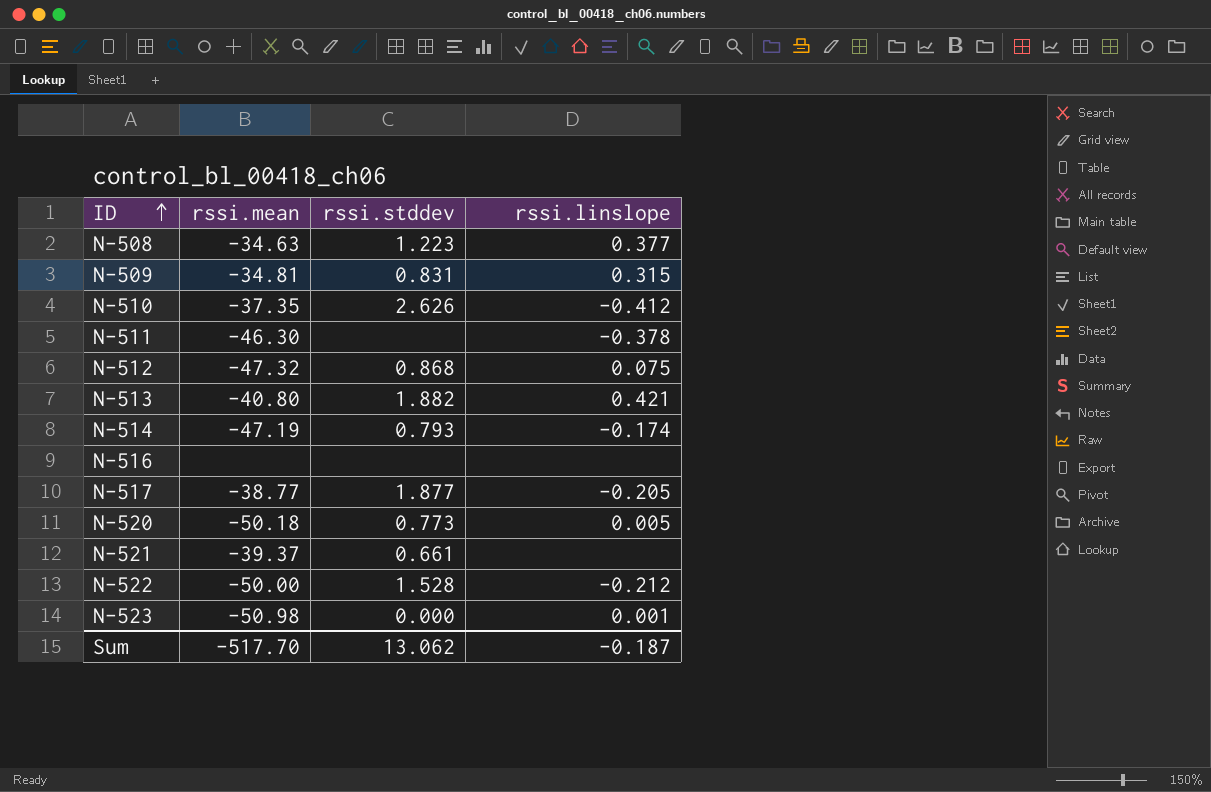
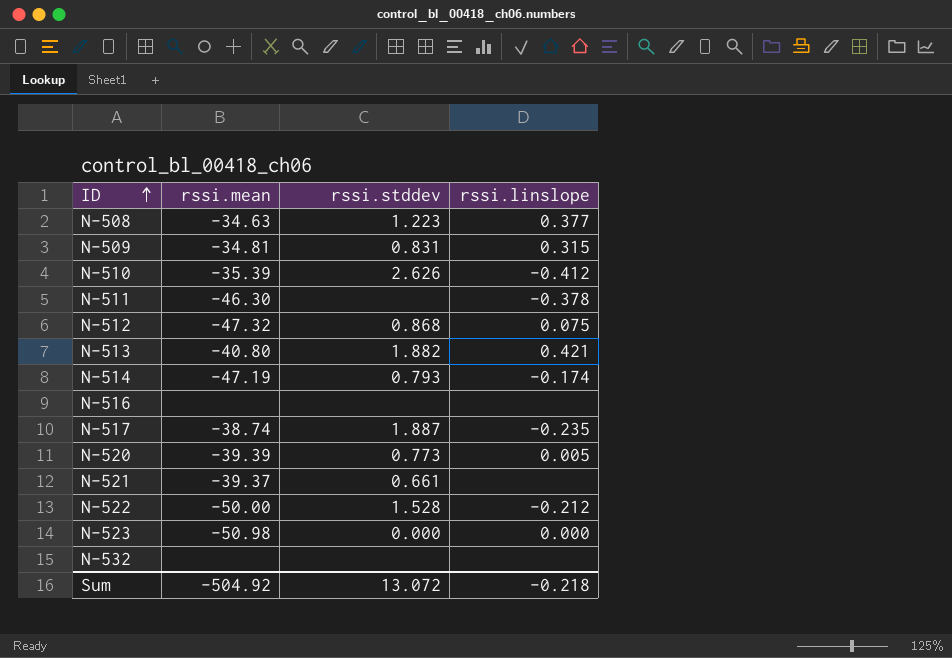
N-510 | rssi.mean: -37.35 -> -35.39
N-517 | rssi.mean: -38.77 -> -38.74
N-517 | rssi.stddev: 1.877 -> 1.887
N-517 | rssi.linslope: -0.205 -> -0.235
N-520 | rssi.mean: -50.18 -> -39.39
N-523 | rssi.linslope: 0.001 -> 0.000
row N-532: none -> none | none | none
Sum | rssi.mean: -517.70 -> -504.92
Sum | rssi.stddev: 13.062 -> 13.072
Sum | rssi.linslope: -0.187 -> -0.218

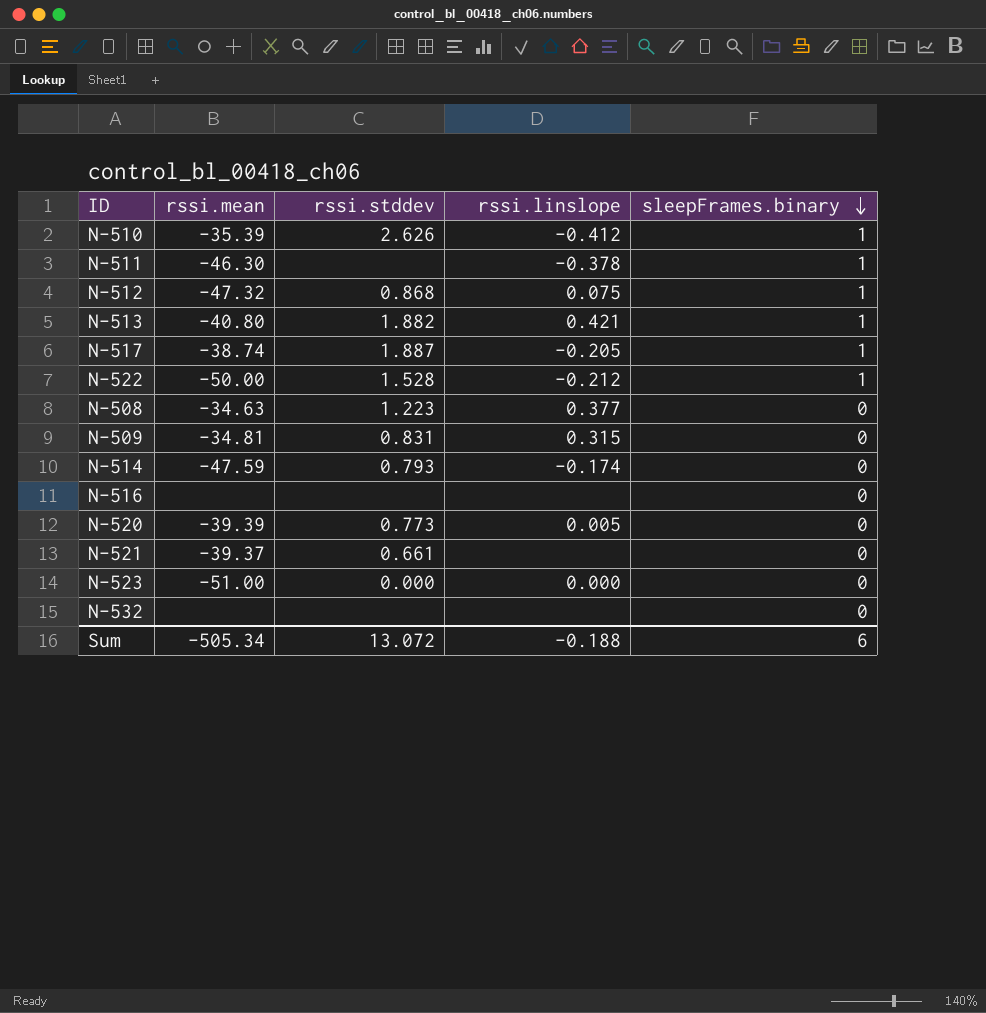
row order: ID ascending -> sleepFrames.binary descending
column sleepFrames.binary | position: none -> 5
N-517 | rssi.linslope: -0.235 -> -0.205
N-514 | rssi.mean: -47.19 -> -47.59
N-523 | rssi.mean: -50.98 -> -51.00
Sum | rssi.mean: -504.92 -> -505.34
Sum | rssi.linslope: -0.218 -> -0.188

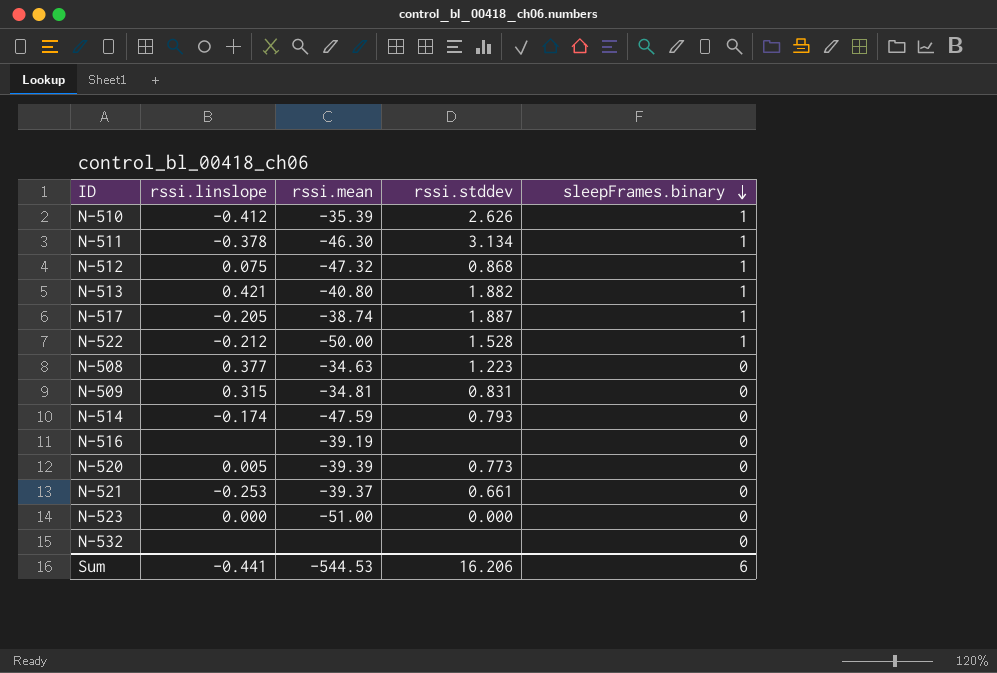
column rssi.linslope | position: 4 -> 2
N-511 | rssi.stddev: none -> 3.134
N-516 | rssi.mean: none -> -39.19
N-521 | rssi.linslope: none -> -0.253
Sum | rssi.linslope: -0.188 -> -0.441
Sum | rssi.mean: -505.34 -> -544.53
Sum | rssi.stddev: 13.072 -> 16.206

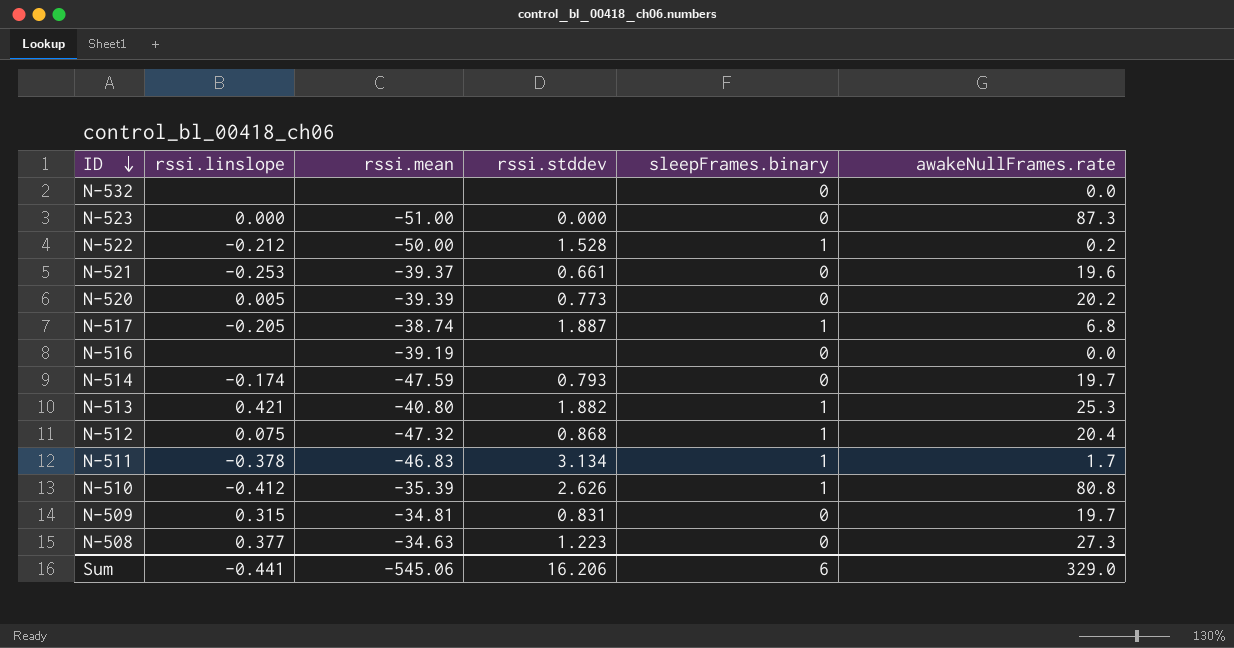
row order: sleepFrames.binary descending -> ID descending
column awakeNullFrames.rate | position: none -> 6
N-511 | rssi.mean: -46.30 -> -46.83
Sum | rssi.mean: -544.53 -> -545.06

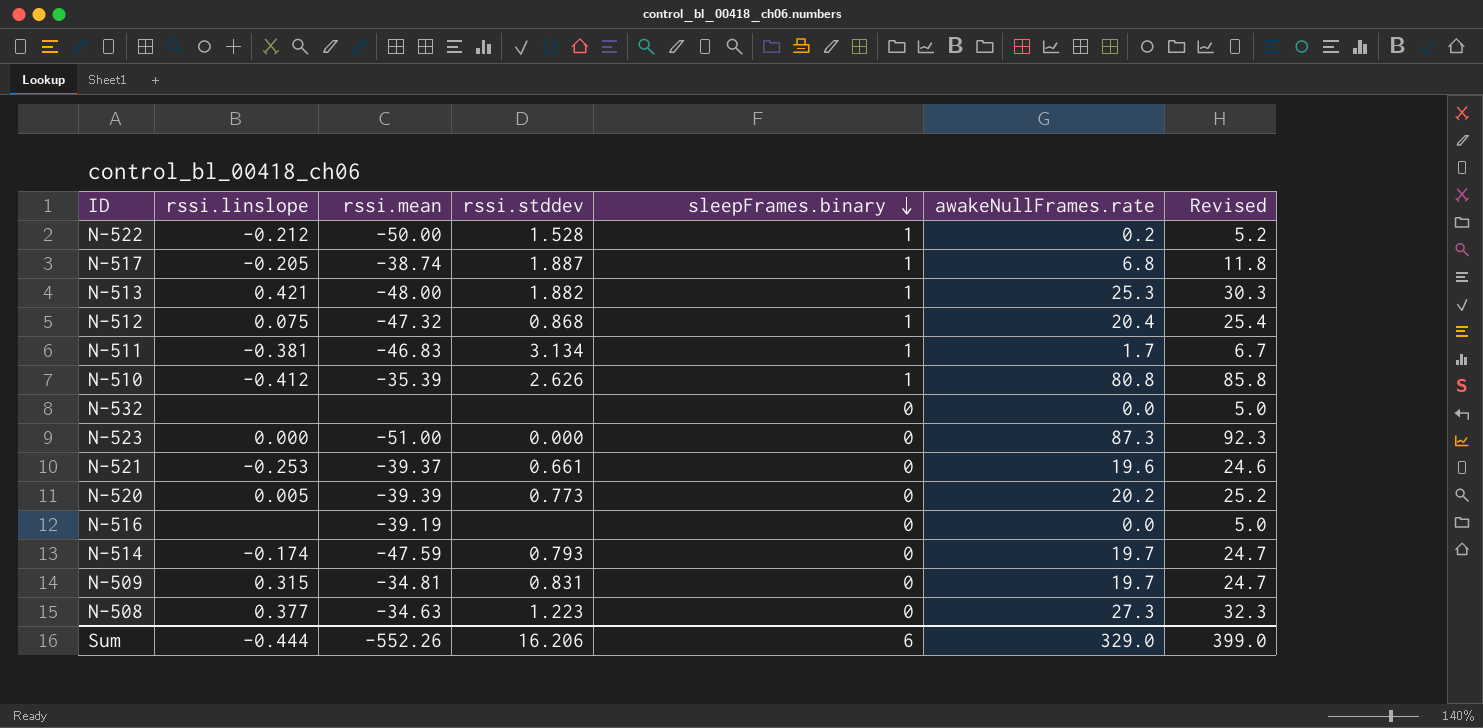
row order: ID descending -> sleepFrames.binary descending
column Revised | formula: none -> [awakeNullFrames.rate] + 5
N-513 | rssi.mean: -40.80 -> -48.00
N-511 | rssi.linslope: -0.378 -> -0.381
Sum | rssi.linslope: -0.441 -> -0.444
Sum | rssi.mean: -545.06 -> -552.26

